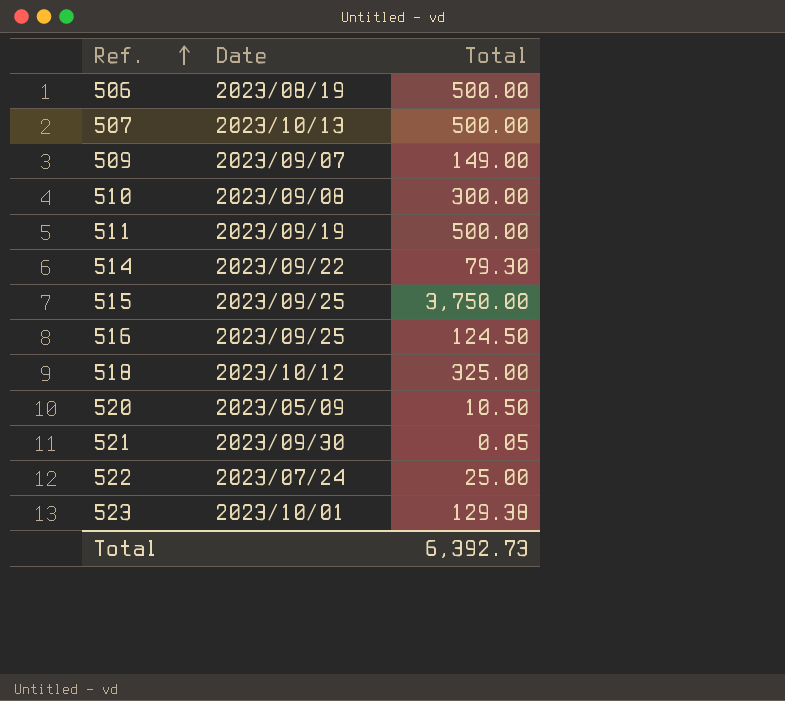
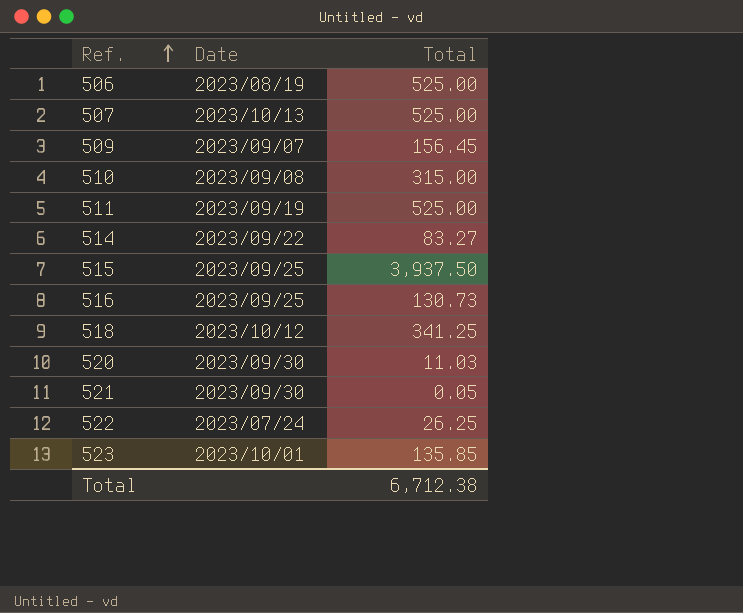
506 | Total: 500.00 -> 525.00
507 | Total: 500.00 -> 525.00
509 | Total: 149.00 -> 156.45
510 | Total: 300.00 -> 315.00
511 | Total: 500.00 -> 525.00
514 | Total: 79.30 -> 83.27
515 | Total: 3,750.00 -> 3,937.50
516 | Total: 124.50 -> 130.73
518 | Total: 325.00 -> 341.25
520 | Date: 2023/05/09 -> 2023/09/30
520 | Total: 10.50 -> 11.03
522 | Total: 25.00 -> 26.25
523 | Total: 129.38 -> 135.85
Total | Total: 6,392.73 -> 6,712.38

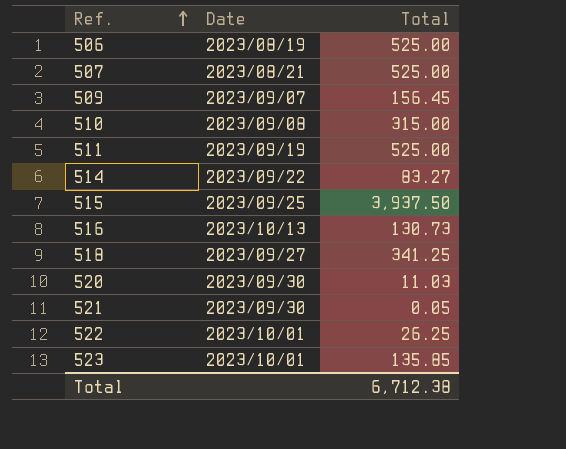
507 | Date: 2023/10/13 -> 2023/08/21
516 | Date: 2023/09/25 -> 2023/10/13
518 | Date: 2023/10/12 -> 2023/09/27
522 | Date: 2023/07/24 -> 2023/10/01

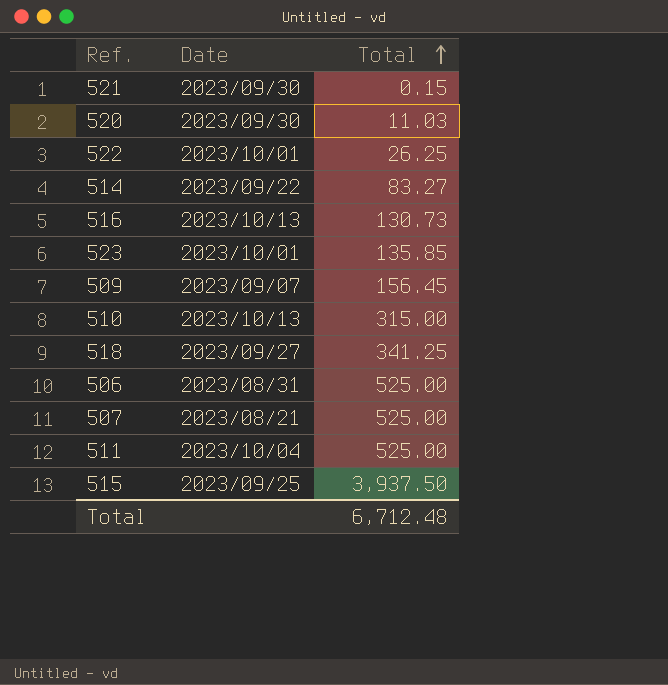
row order: Ref. ascending -> Total ascending
521 | Total: 0.05 -> 0.15
510 | Date: 2023/09/08 -> 2023/10/13
506 | Date: 2023/08/19 -> 2023/08/31
511 | Date: 2023/09/19 -> 2023/10/04
Total | Total: 6,712.38 -> 6,712.48

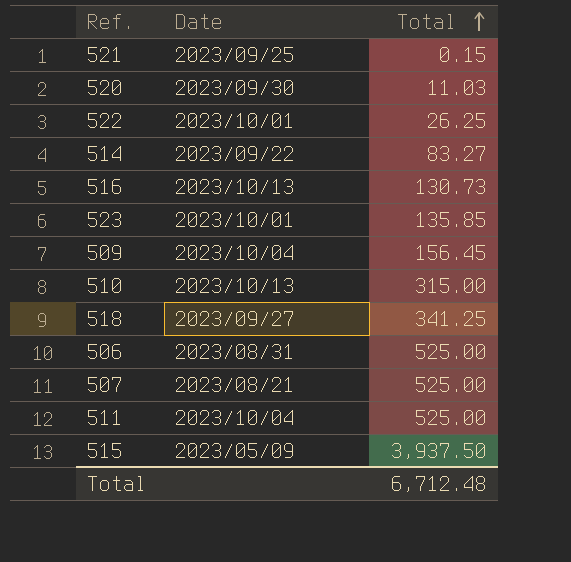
521 | Date: 2023/09/30 -> 2023/09/25
509 | Date: 2023/09/07 -> 2023/10/04
515 | Date: 2023/09/25 -> 2023/05/09

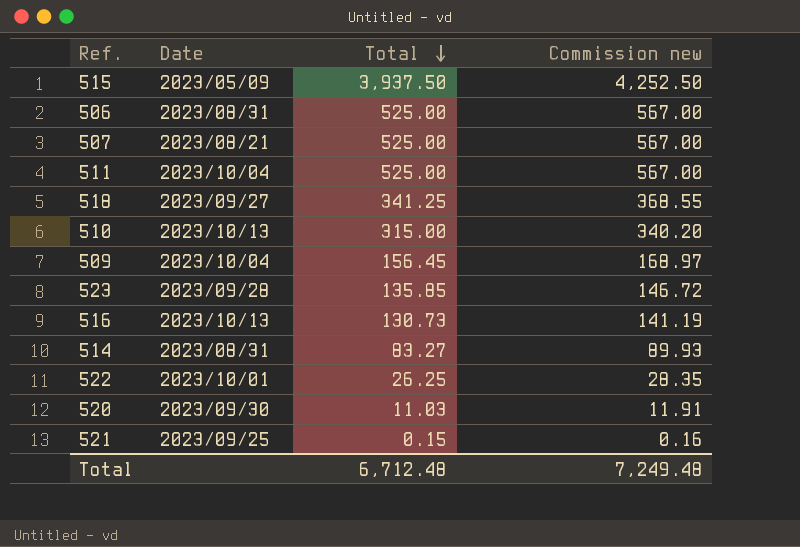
row order: Total ascending -> Total descending
column Commission new | formula: none -> [Total] * 1.08
523 | Date: 2023/10/01 -> 2023/09/28
514 | Date: 2023/09/22 -> 2023/08/31

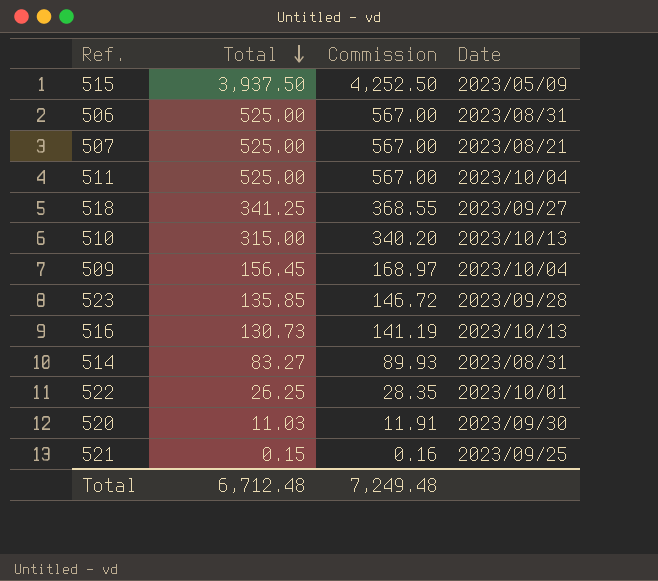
column name: Commission new -> Commission
column Date | position: 2 -> 4

